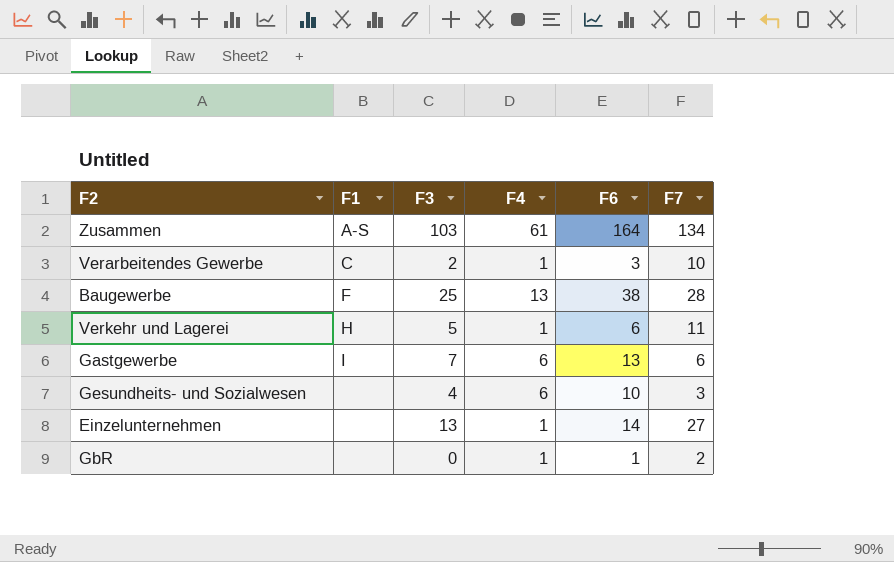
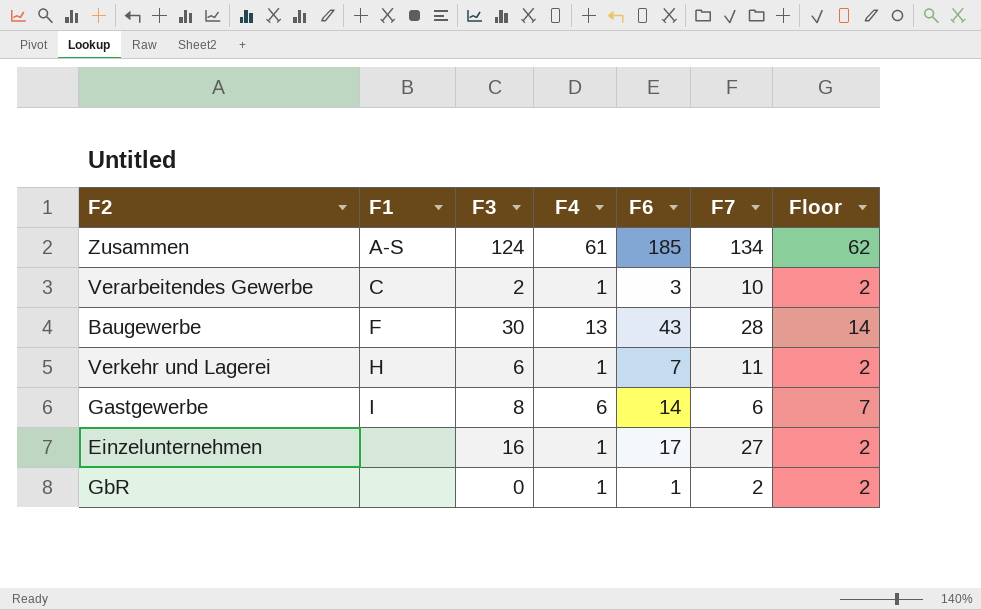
column Floor | formula: none -> [F4] + 1
row Gesundheits- und Sozialwesen: none | 4 | 6 | 10 | 3 -> none
Zusammen | F3: 103 -> 124
Zusammen | F6: 164 -> 185
Baugewerbe | F3: 25 -> 30
Baugewerbe | F6: 38 -> 43
Verkehr und Lagerei | F3: 5 -> 6
Verkehr und Lagerei | F6: 6 -> 7
Gastgewerbe | F3: 7 -> 8
Gastgewerbe | F6: 13 -> 14
Einzelunternehmen | F3: 13 -> 16
Einzelunternehmen | F6: 14 -> 17

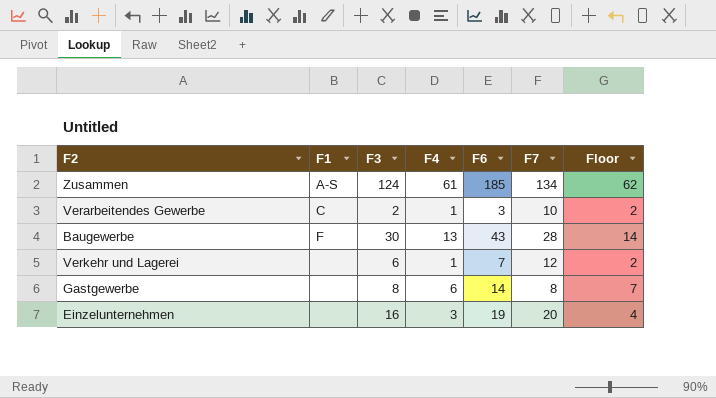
row GbR: none | 0 | 1 | 1 | 2 | 2 -> none
Verkehr und Lagerei | F1: H -> none
Verkehr und Lagerei | F7: 11 -> 12
Gastgewerbe | F1: I -> none
Gastgewerbe | F7: 6 -> 8
Einzelunternehmen | F4: 1 -> 3
Einzelunternehmen | F6: 17 -> 19
Einzelunternehmen | F7: 27 -> 20
Einzelunternehmen | Floor: 2 -> 4

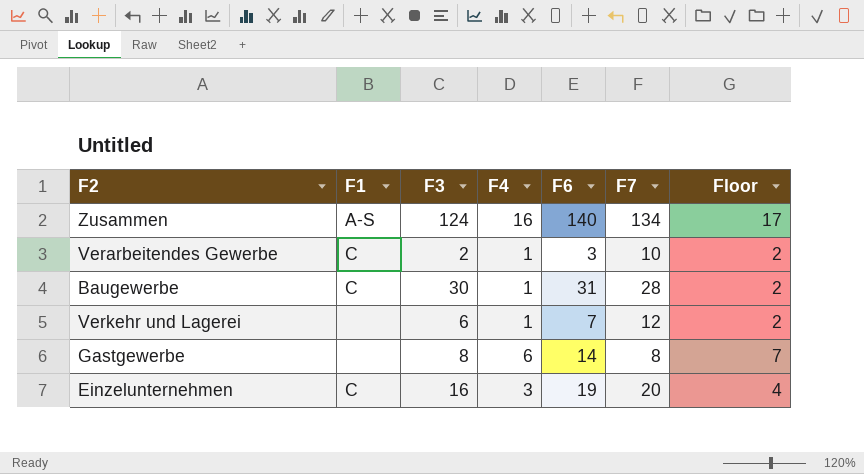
Zusammen | F4: 61 -> 16
Zusammen | F6: 185 -> 140
Zusammen | Floor: 62 -> 17
Baugewerbe | F1: F -> C
Baugewerbe | F4: 13 -> 1
Baugewerbe | F6: 43 -> 31
Baugewerbe | Floor: 14 -> 2
Einzelunternehmen | F1: none -> C

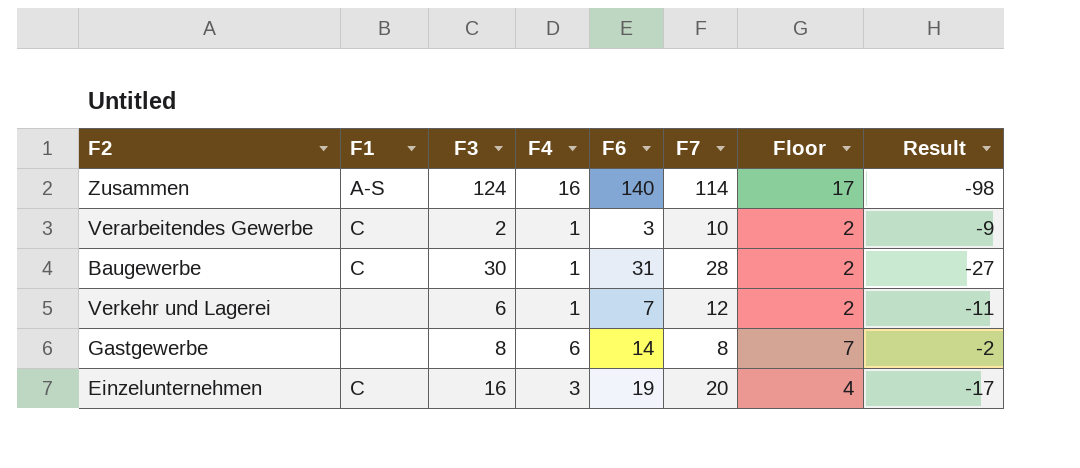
column Result | formula: none -> [F4] - [F7]
Zusammen | F7: 134 -> 114

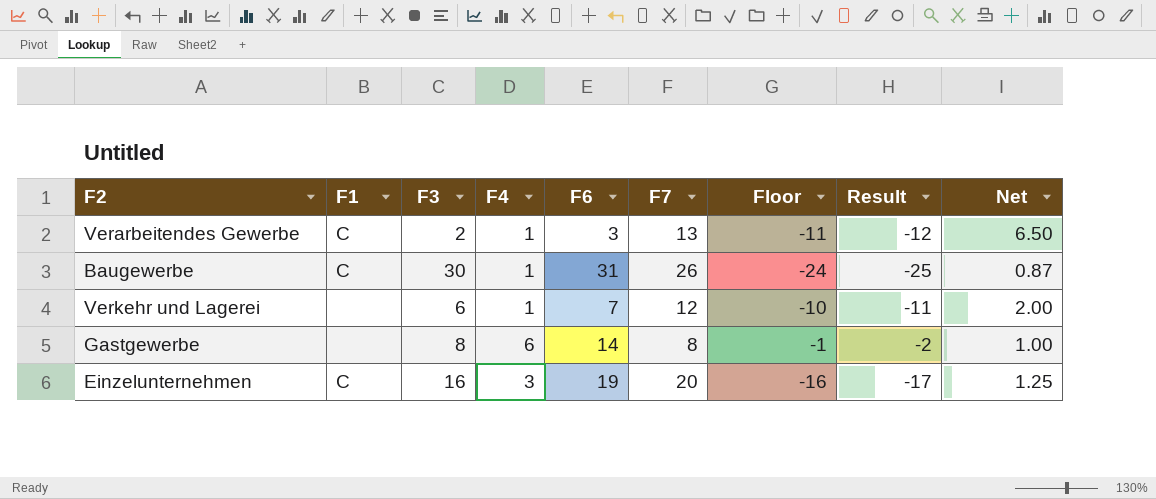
column Floor | formula: [F4] + 1 -> [Result] + 1
column Net | formula: none -> [F7] / [F3]
row Zusammen: A-S | 124 | 16 | 140 | 114 | 17 | -98 -> none
Verarbeitendes Gewerbe | F7: 10 -> 13
Verarbeitendes Gewerbe | Result: -9 -> -12
Baugewerbe | F7: 28 -> 26
Baugewerbe | Result: -27 -> -25

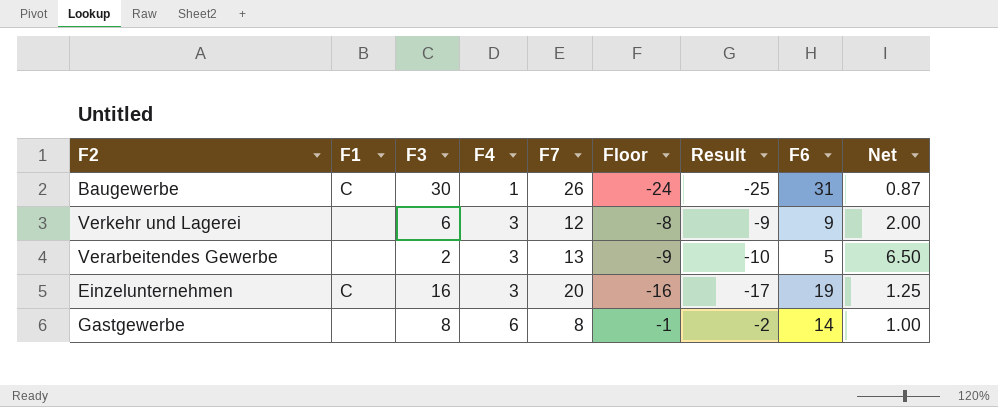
row order: none -> F4 ascending
column F6 | position: 5 -> 8
Verkehr und Lagerei | F4: 1 -> 3
Verkehr und Lagerei | Floor: -10 -> -8
Verkehr und Lagerei | Result: -11 -> -9
Verkehr und Lagerei | F6: 7 -> 9
Verarbeitendes Gewerbe | F1: C -> none
Verarbeitendes Gewerbe | F4: 1 -> 3
Verarbeitendes Gewerbe | Floor: -11 -> -9
Verarbeitendes Gewerbe | Result: -12 -> -10
Verarbeitendes Gewerbe | F6: 3 -> 5

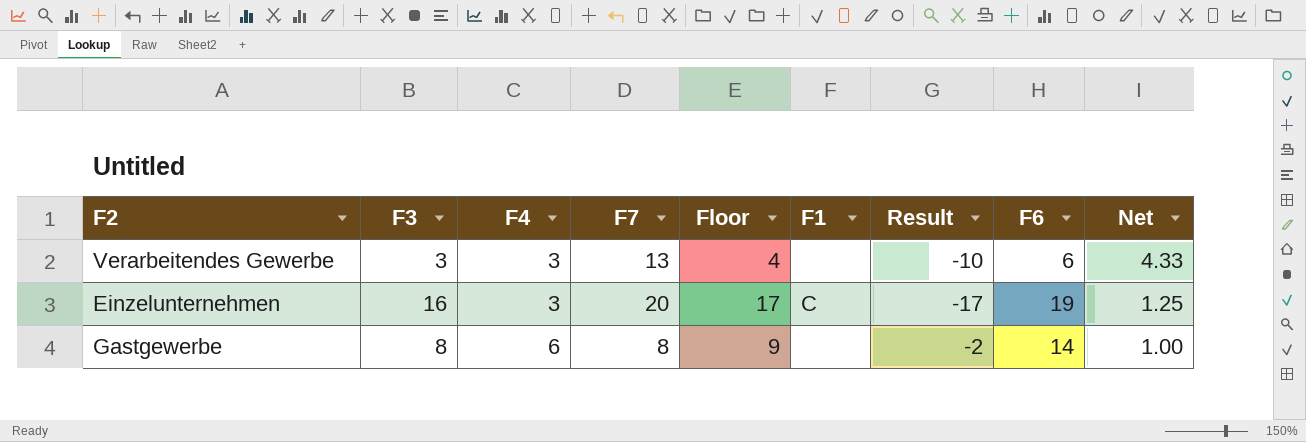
column Floor | formula: [Result] + 1 -> [F3] + 1
column F1 | position: 2 -> 6
row Baugewerbe: C | 30 | 1 | 26 | -24 | -25 | 31 | 0.87 -> none
row Verkehr und Lagerei: none | 6 | 3 | 12 | -8 | -9 | 9 | 2.00 -> none
Verarbeitendes Gewerbe | F3: 2 -> 3
Verarbeitendes Gewerbe | F6: 5 -> 6
Verarbeitendes Gewerbe | Net: 6.50 -> 4.33

